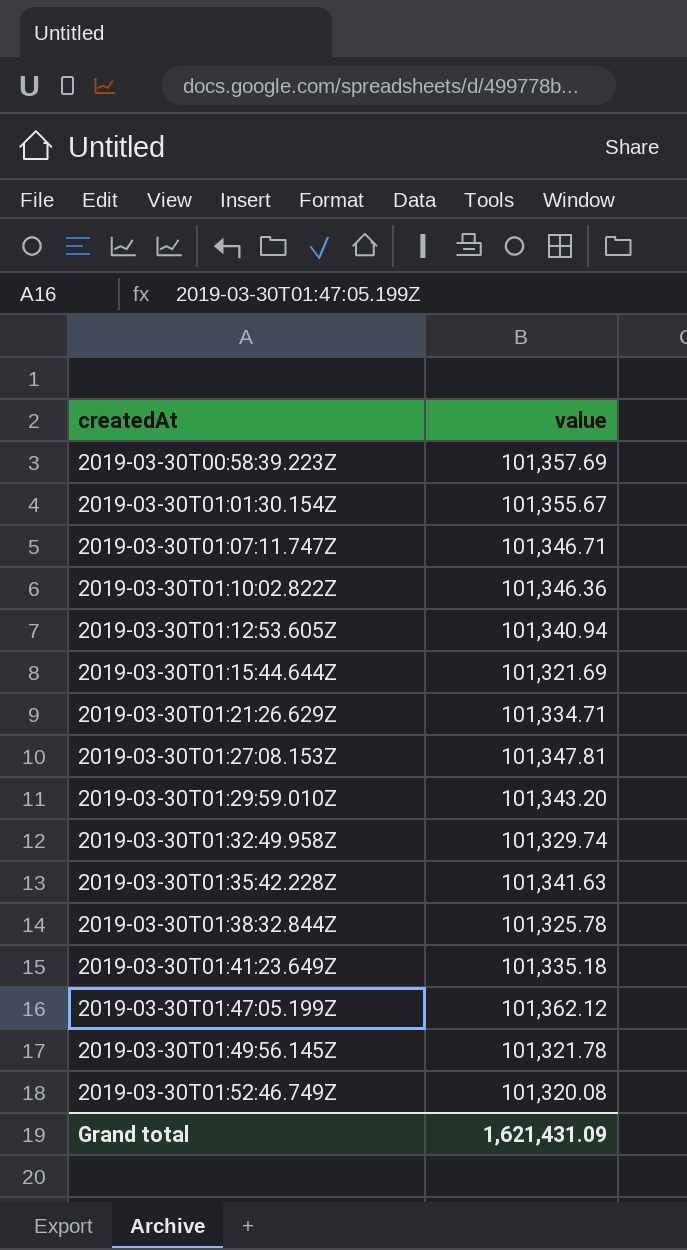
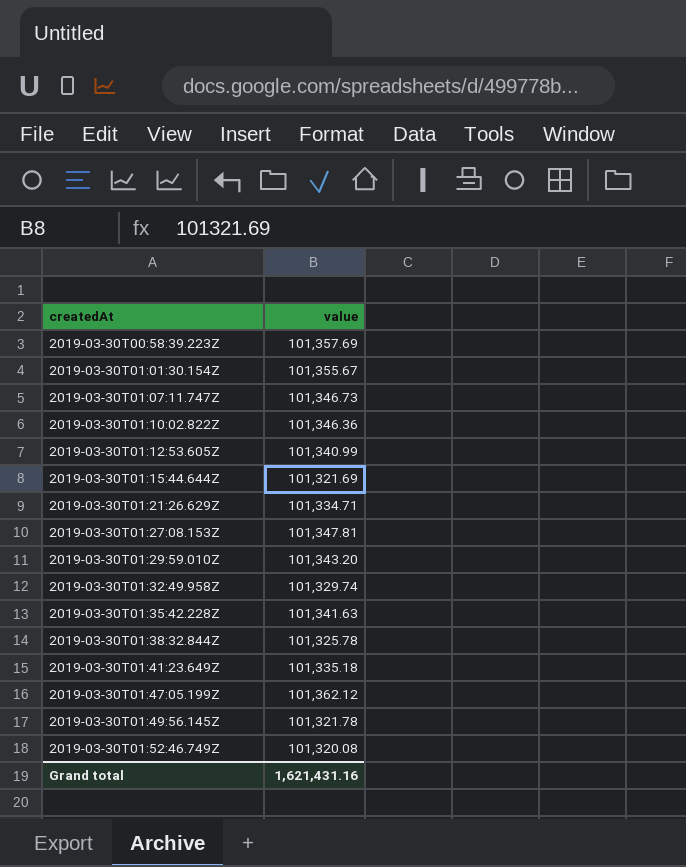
2019-03-30T01:07:11.747Z | value: 101,346.71 -> 101,346.73
2019-03-30T01:12:53.605Z | value: 101,340.94 -> 101,340.99
Grand total | value: 1,621,431.09 -> 1,621,431.16

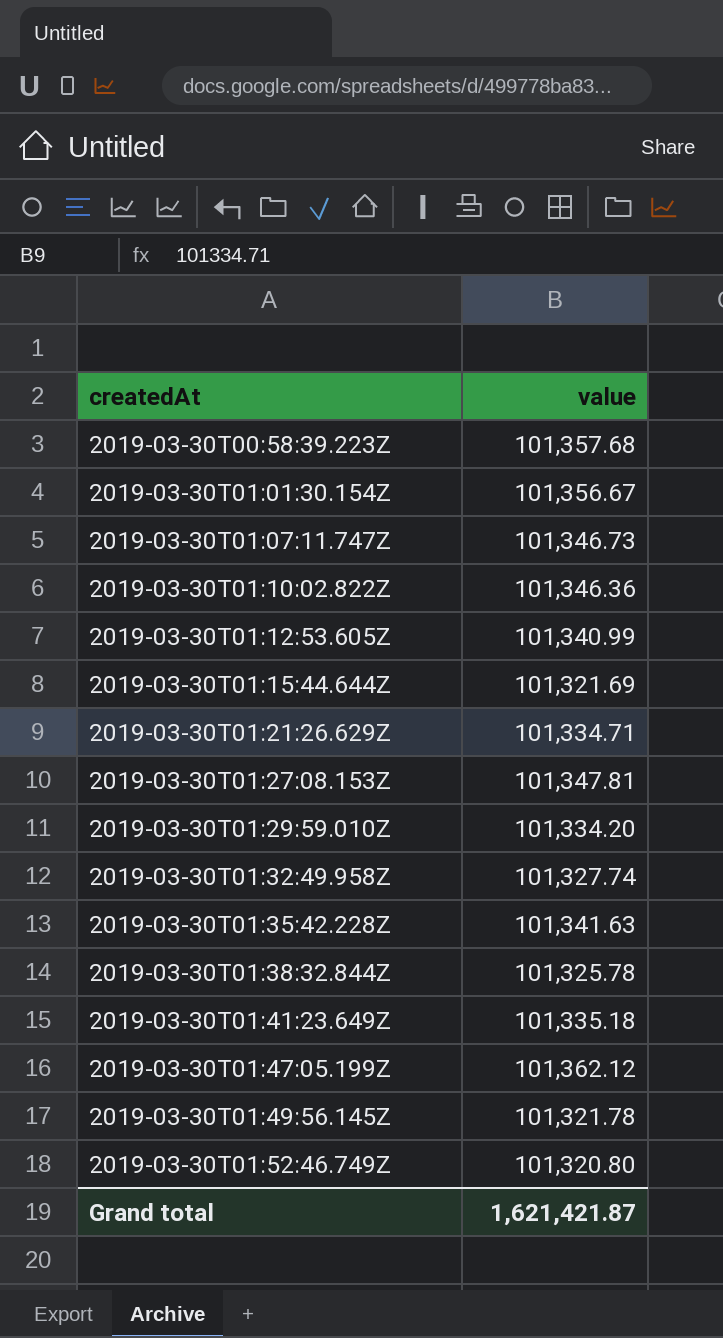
2019-03-30T00:58:39.223Z | value: 101,357.69 -> 101,357.68
2019-03-30T01:01:30.154Z | value: 101,355.67 -> 101,356.67
2019-03-30T01:29:59.010Z | value: 101,343.20 -> 101,334.20
2019-03-30T01:32:49.958Z | value: 101,329.74 -> 101,327.74
2019-03-30T01:52:46.749Z | value: 101,320.08 -> 101,320.80
Grand total | value: 1,621,431.16 -> 1,621,421.87

